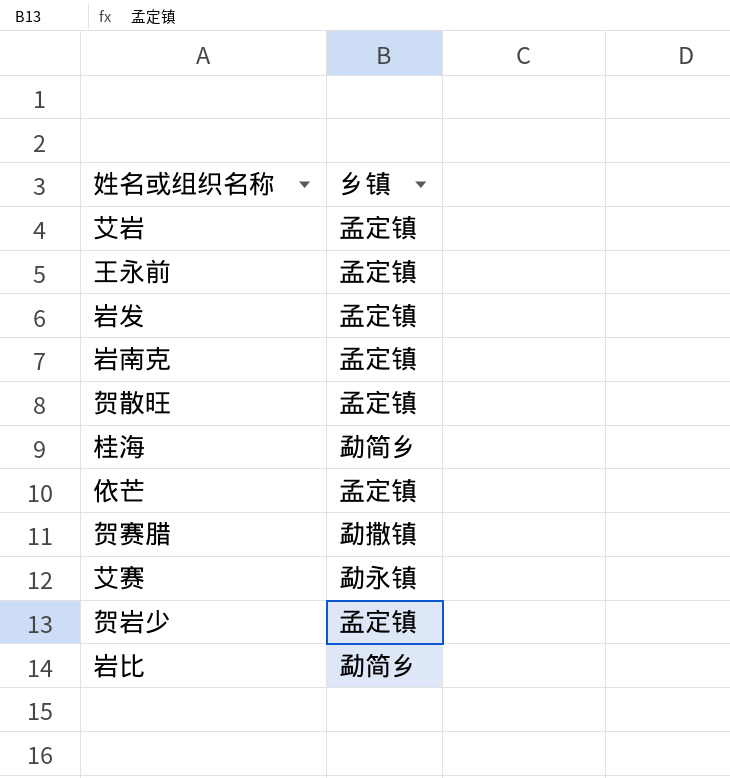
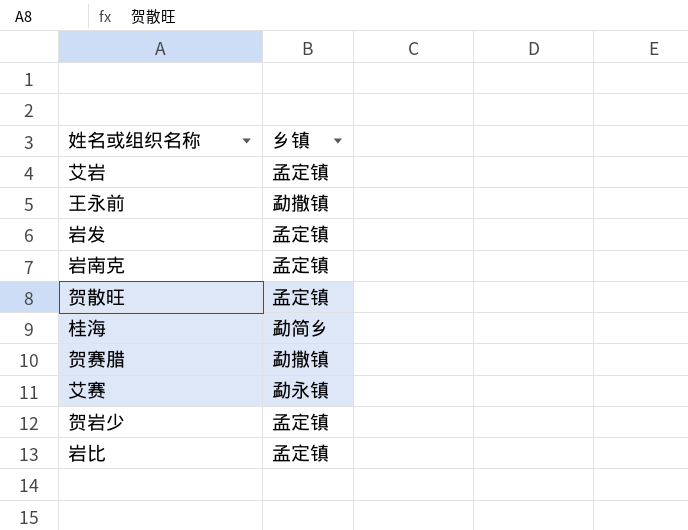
row 依芒: 孟定镇 -> none
王永前 | 乡镇: 孟定镇 -> 勐撒镇
岩比 | 乡镇: 勐简乡 -> 孟定镇

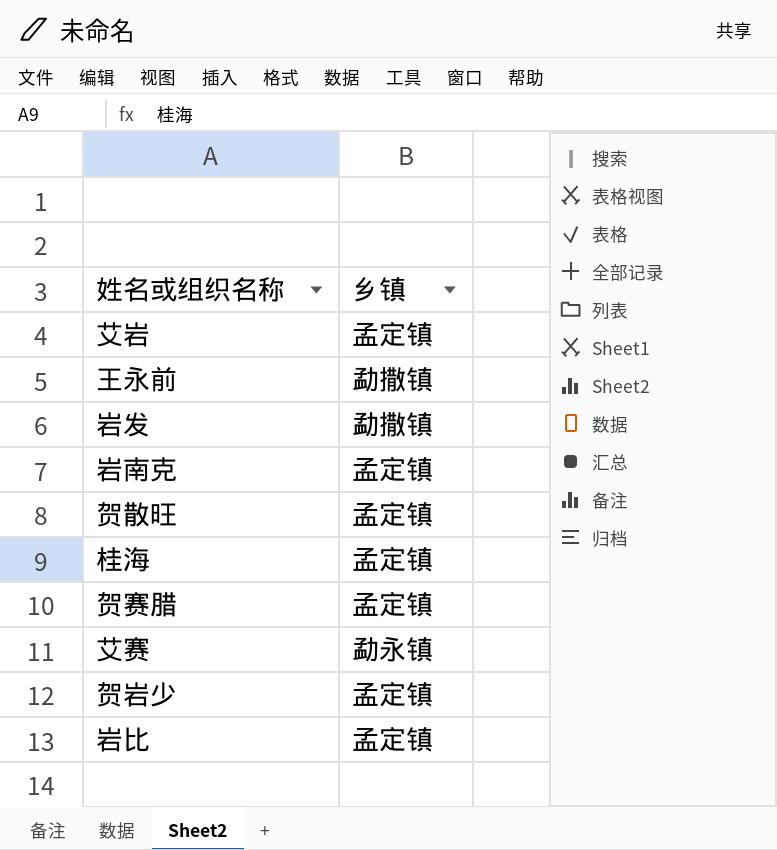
岩发 | 乡镇: 孟定镇 -> 勐撒镇
桂海 | 乡镇: 勐简乡 -> 孟定镇
贺赛腊 | 乡镇: 勐撒镇 -> 孟定镇

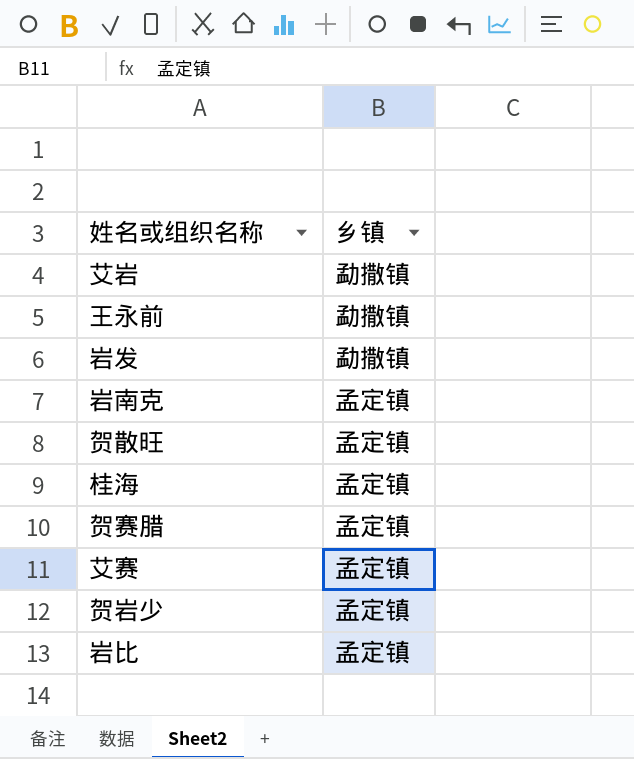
艾岩 | 乡镇: 孟定镇 -> 勐撒镇
艾赛 | 乡镇: 勐永镇 -> 孟定镇

